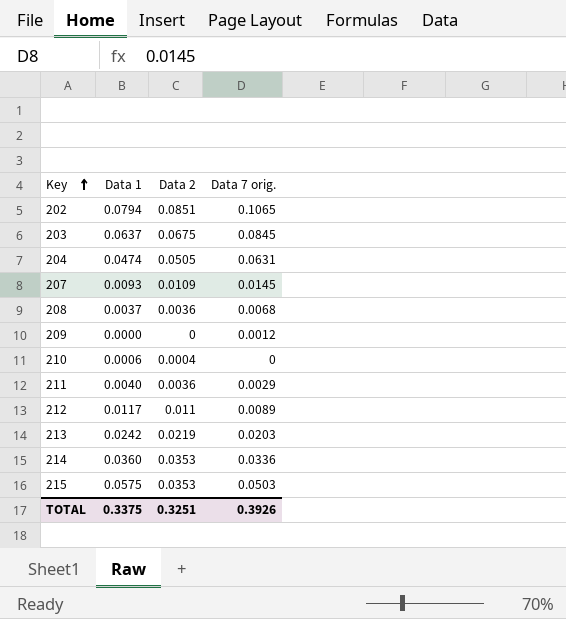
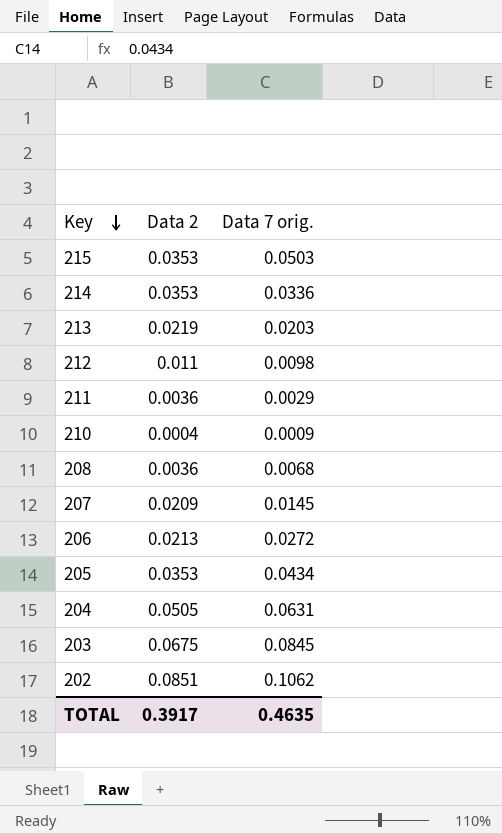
row order: Key ascending -> Key descending
column Data 1 | position: 2 -> none
row 209: 0.0000 | 0 | 0.0012 -> none
212 | Data 7 orig.: 0.0089 -> 0.0098
210 | Data 7 orig.: 0 -> 0.0009
207 | Data 2: 0.0109 -> 0.0209
row 206: none -> 0.0213 | 0.0272
row 205: none -> 0.0353 | 0.0434
202 | Data 7 orig.: 0.1065 -> 0.1062
TOTAL | Data 2: 0.3251 -> 0.3917
TOTAL | Data 7 orig.: 0.3926 -> 0.4635

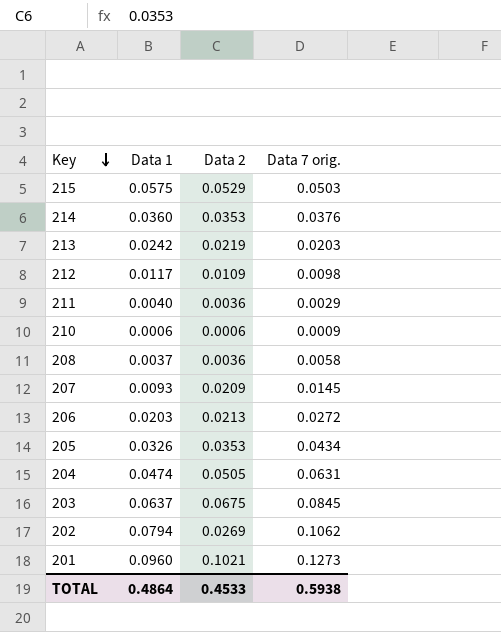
column Data 1 | position: none -> 2
215 | Data 2: 0.0353 -> 0.0529
214 | Data 7 orig.: 0.0336 -> 0.0376
212 | Data 2: 0.011 -> 0.0109
210 | Data 2: 0.0004 -> 0.0006
208 | Data 7 orig.: 0.0068 -> 0.0058
202 | Data 2: 0.0851 -> 0.0269
row 201: none -> 0.0960 | 0.1021 | 0.1273
TOTAL | Data 2: 0.3917 -> 0.4533
TOTAL | Data 7 orig.: 0.4635 -> 0.5938

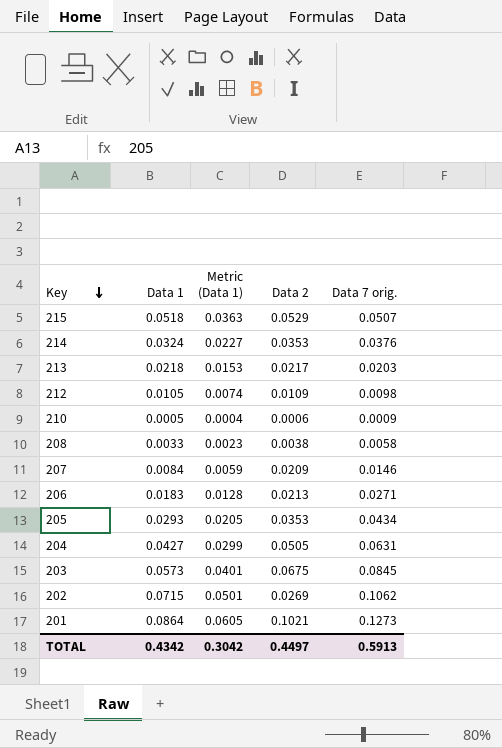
column Metric (Data 1) | formula: none -> [Data 1] * 0.7
row 211: 0.0040 | 0.0036 | 0.0029 -> none
215 | Data 1: 0.0575 -> 0.0518
215 | Data 7 orig.: 0.0503 -> 0.0507
214 | Data 1: 0.0360 -> 0.0324
213 | Data 1: 0.0242 -> 0.0218
213 | Data 2: 0.0219 -> 0.0217
212 | Data 1: 0.0117 -> 0.0105
210 | Data 1: 0.0006 -> 0.0005
208 | Data 1: 0.0037 -> 0.0033
208 | Data 2: 0.0036 -> 0.0038
207 | Data 1: 0.0093 -> 0.0084
207 | Data 7 orig.: 0.0145 -> 0.0146
206 | Data 1: 0.0203 -> 0.0183
206 | Data 7 orig.: 0.0272 -> 0.0271
205 | Data 1: 0.0326 -> 0.0293
204 | Data 1: 0.0474 -> 0.0427
203 | Data 1: 0.0637 -> 0.0573
202 | Data 1: 0.0794 -> 0.0715
201 | Data 1: 0.0960 -> 0.0864
TOTAL | Data 1: 0.4864 -> 0.4342
TOTAL | Data 2: 0.4533 -> 0.4497
TOTAL | Data 7 orig.: 0.5938 -> 0.5913

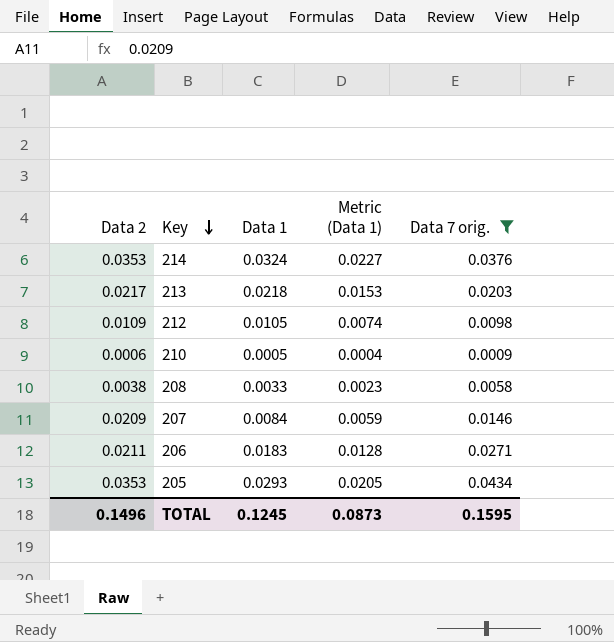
filter: none -> Data 7 orig. <= 0.0434
column Data 2 | position: 4 -> 1
206 | Data 2: 0.0213 -> 0.0211
TOTAL | Data 2: 0.4497 -> 0.1496
TOTAL | Data 1: 0.4342 -> 0.1245
TOTAL | Metric (Data 1): 0.3042 -> 0.0873
TOTAL | Data 7 orig.: 0.5913 -> 0.1595

